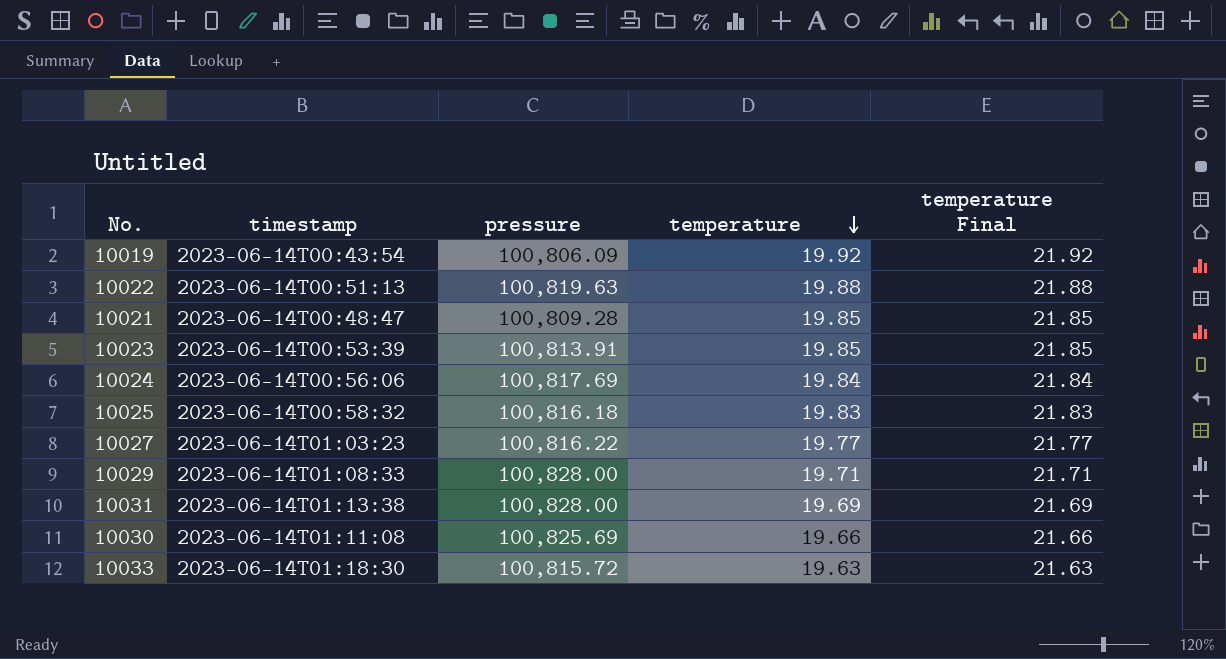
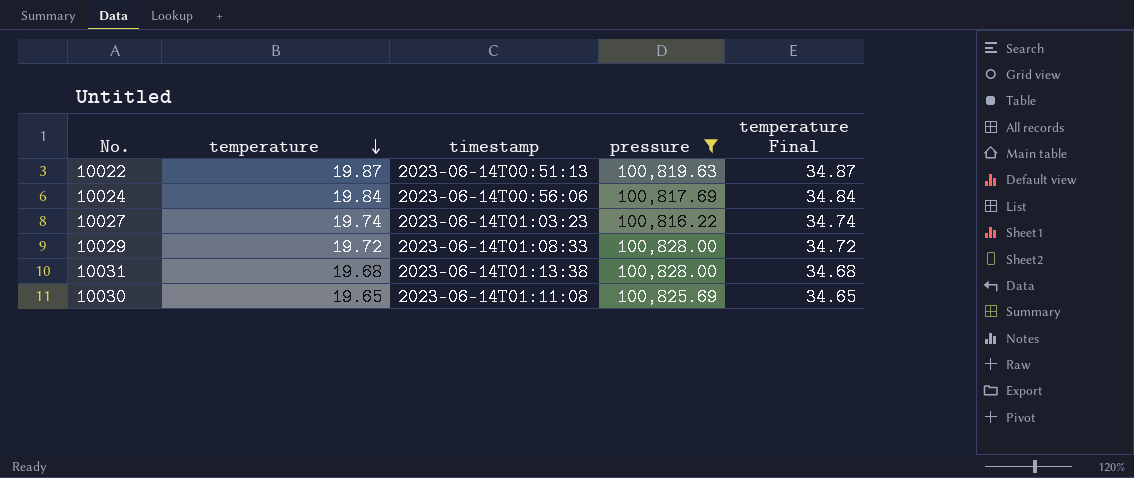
filter: none -> pressure >= 100,816.22
column temperature | position: 4 -> 2
column temperature Final | formula: [temperature] + 2 -> [temperature] + 15
10022 | temperature: 19.88 -> 19.87
10027 | temperature: 19.77 -> 19.74
10029 | temperature: 19.71 -> 19.72
10031 | temperature: 19.69 -> 19.68
10030 | temperature: 19.66 -> 19.65

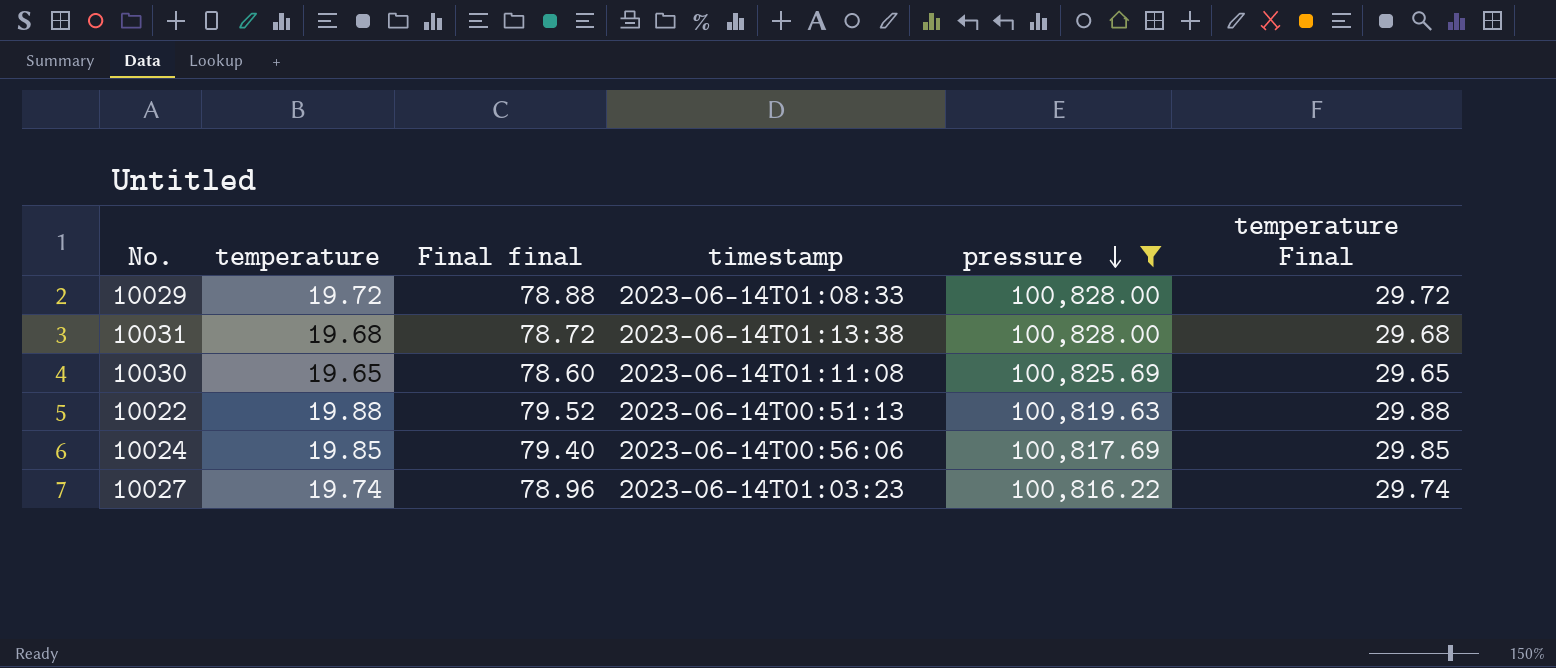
row order: temperature descending -> pressure descending
column Final final | formula: none -> [temperature] * 4
column temperature Final | formula: [temperature] + 15 -> [temperature] + 10
10022 | temperature: 19.87 -> 19.88
10024 | temperature: 19.84 -> 19.85

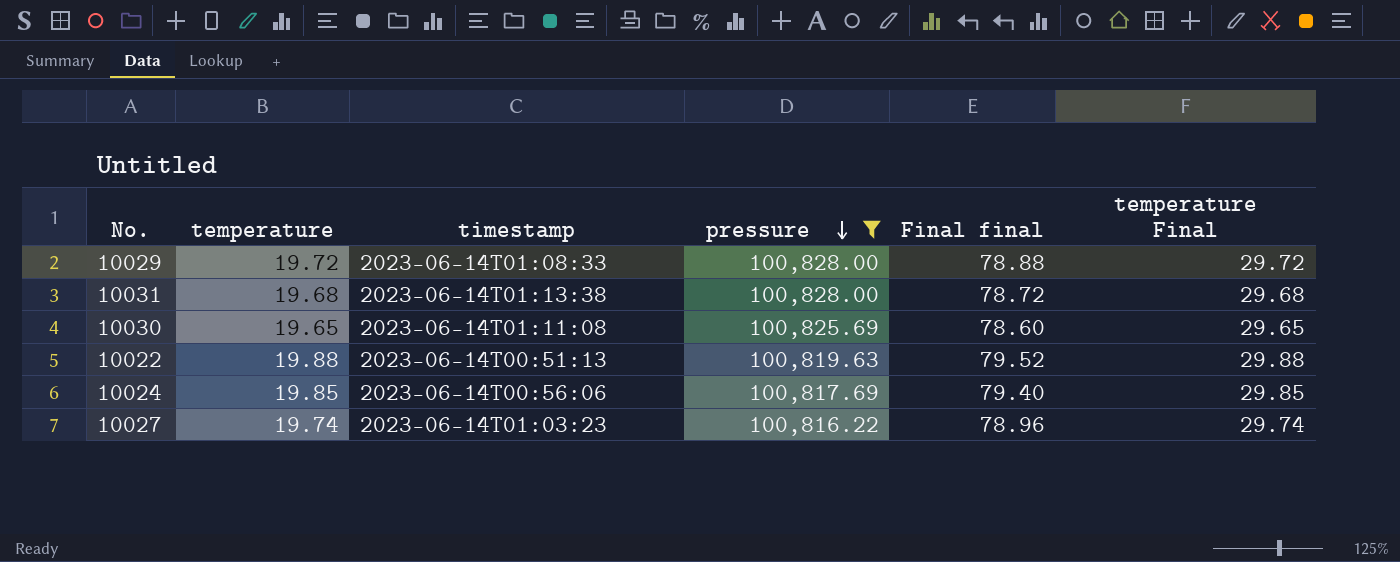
column Final final | position: 3 -> 5

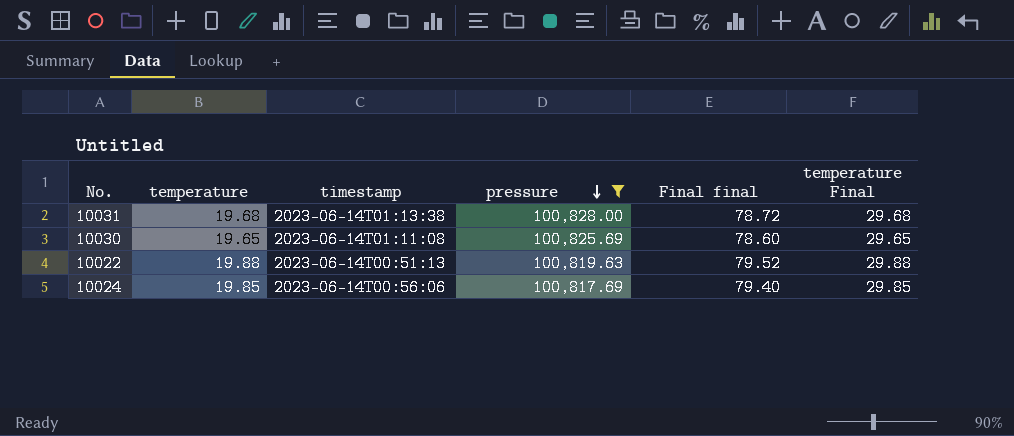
row 10029: 19.72 | 2023-06-14T01:08:33 | 100,828.00 | 78.88 | 29.72 -> none
row 10027: 19.74 | 2023-06-14T01:03:23 | 100,816.22 | 78.96 | 29.74 -> none

